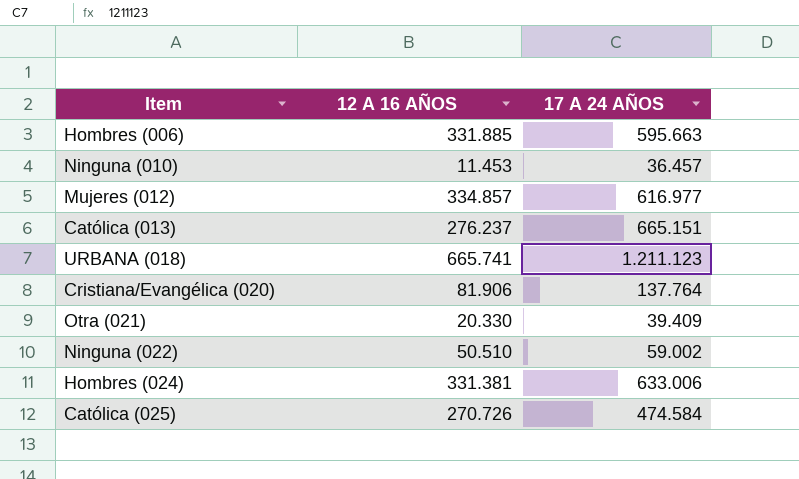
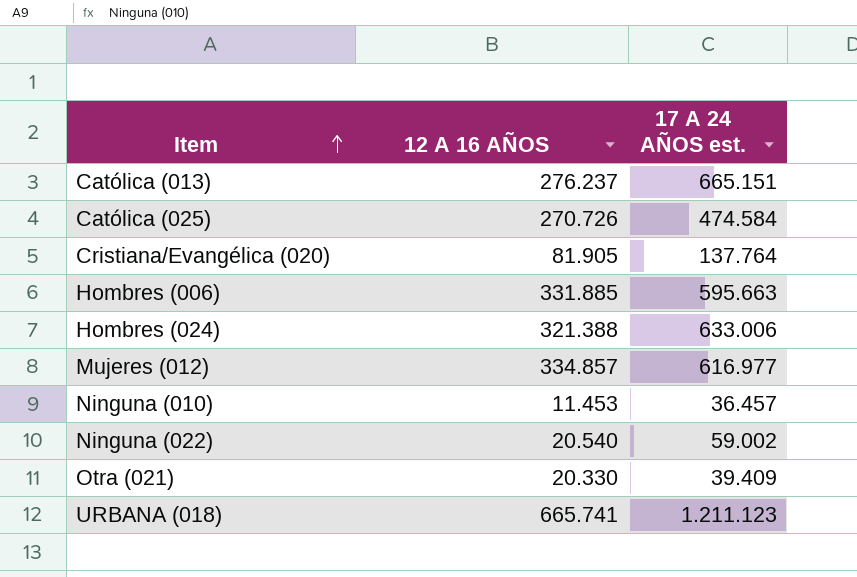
row order: none -> Item ascending
column name: 17 A 24 AÑOS -> 17 A 24 AÑOS est.
Cristiana/Evangélica (020) | 12 A 16 AÑOS: 81.906 -> 81.905
Hombres (024) | 12 A 16 AÑOS: 331.381 -> 321.388
Ninguna (022) | 12 A 16 AÑOS: 50.510 -> 20.540

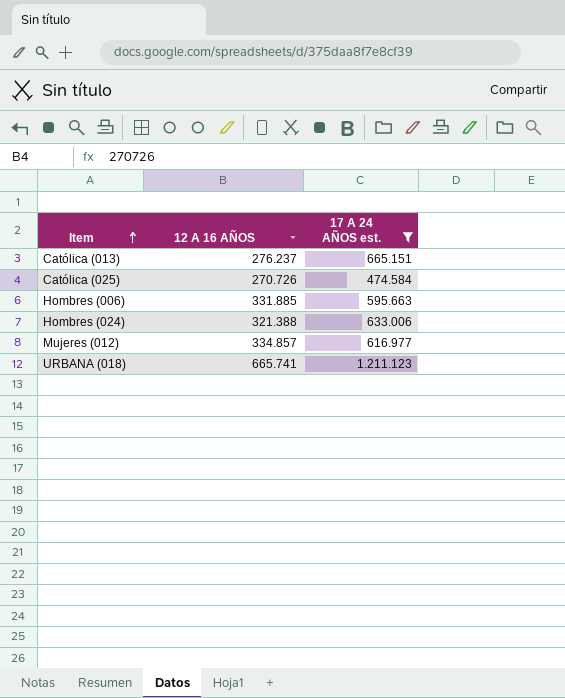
filter: none -> 17 A 24 AÑOS est. >= 474.584

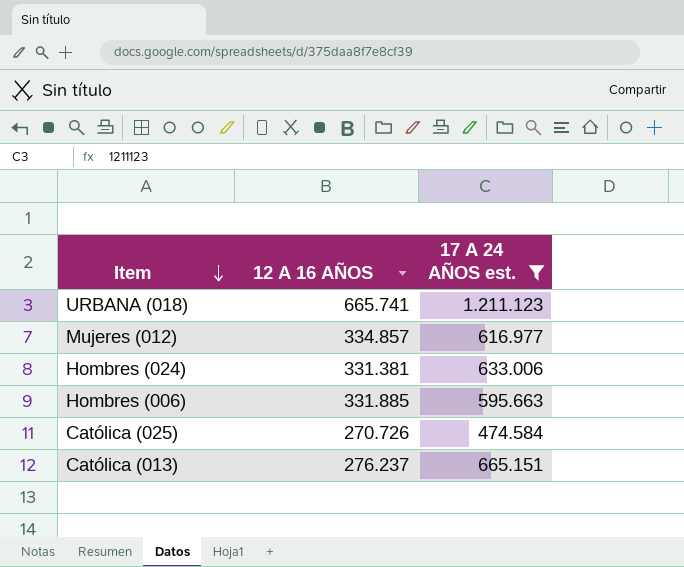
row order: Item ascending -> Item descending
Hombres (024) | 12 A 16 AÑOS: 321.388 -> 331.381

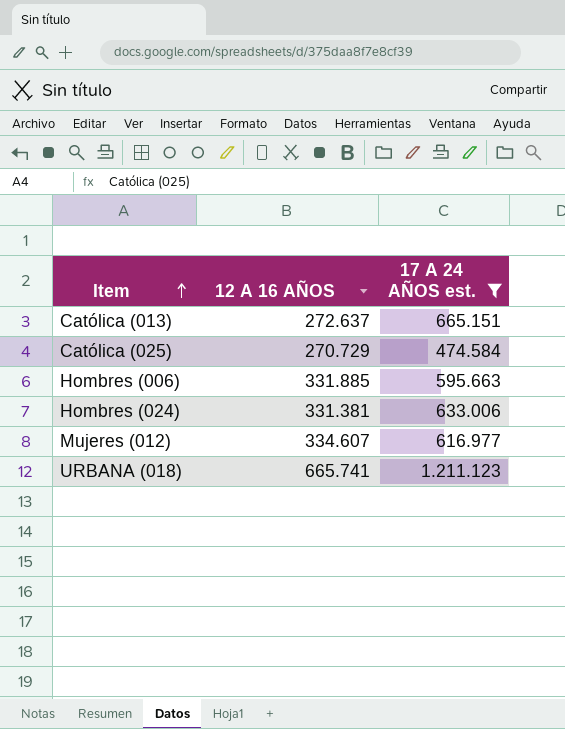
row order: Item descending -> Item ascending
Católica (013) | 12 A 16 AÑOS: 276.237 -> 272.637
Católica (025) | 12 A 16 AÑOS: 270.726 -> 270.729
Mujeres (012) | 12 A 16 AÑOS: 334.857 -> 334.607

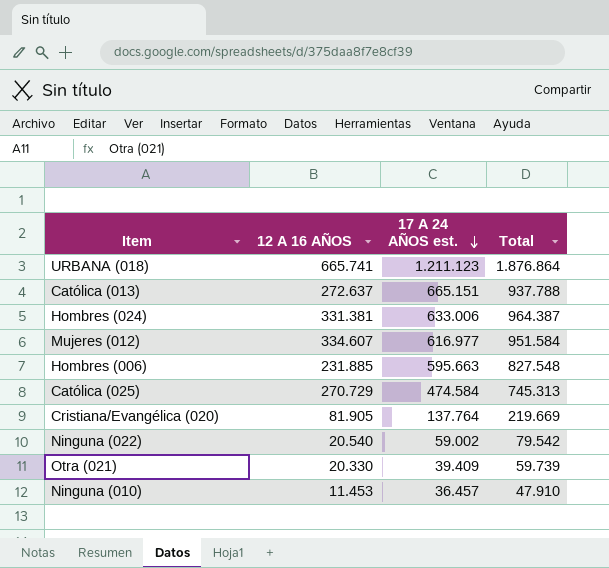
filter: 17 A 24 AÑOS est. >= 474.584 -> none
row order: Item ascending -> 17 A 24 AÑOS est. descending
column Total | formula: none -> [12 A 16 AÑOS] + [17 A 24 AÑOS est.]
Hombres (006) | 12 A 16 AÑOS: 331.885 -> 231.885

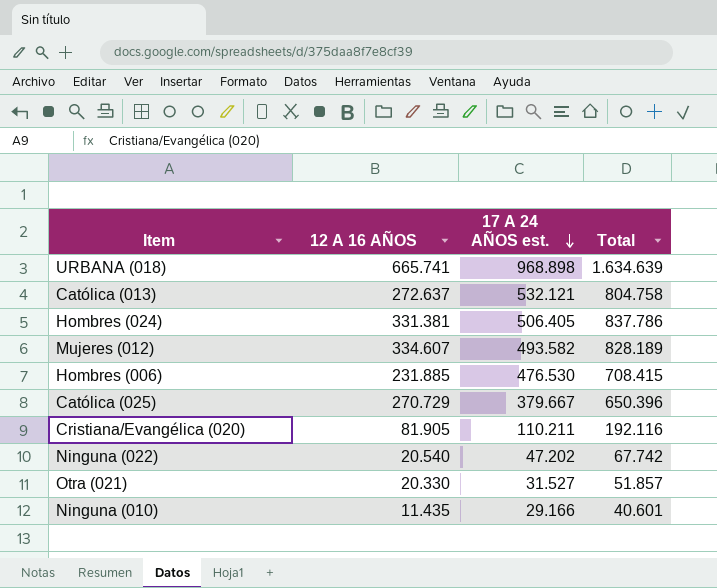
URBANA (018) | 17 A 24 AÑOS est.: 1.211.123 -> 968.898
URBANA (018) | Total: 1.876.864 -> 1.634.639
Católica (013) | 17 A 24 AÑOS est.: 665.151 -> 532.121
Católica (013) | Total: 937.788 -> 804.758
Hombres (024) | 17 A 24 AÑOS est.: 633.006 -> 506.405
Hombres (024) | Total: 964.387 -> 837.786
Mujeres (012) | 17 A 24 AÑOS est.: 616.977 -> 493.582
Mujeres (012) | Total: 951.584 -> 828.189
Hombres (006) | 17 A 24 AÑOS est.: 595.663 -> 476.530
Hombres (006) | Total: 827.548 -> 708.415
Católica (025) | 17 A 24 AÑOS est.: 474.584 -> 379.667
Católica (025) | Total: 745.313 -> 650.396
Cristiana/Evangélica (020) | 17 A 24 AÑOS est.: 137.764 -> 110.211
Cristiana/Evangélica (020) | Total: 219.669 -> 192.116
Ninguna (022) | 17 A 24 AÑOS est.: 59.002 -> 47.202
Ninguna (022) | Total: 79.542 -> 67.742
Otra (021) | 17 A 24 AÑOS est.: 39.409 -> 31.527
Otra (021) | Total: 59.739 -> 51.857
Ninguna (010) | 12 A 16 AÑOS: 11.453 -> 11.435
Ninguna (010) | 17 A 24 AÑOS est.: 36.457 -> 29.166
Ninguna (010) | Total: 47.910 -> 40.601

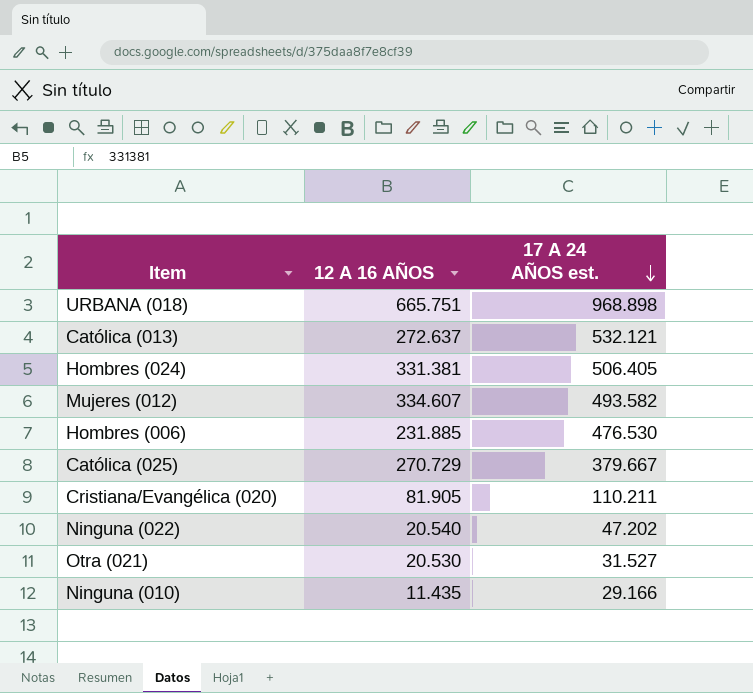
column Total | formula: [12 A 16 AÑOS] + [17 A 24 AÑOS est.] -> none
URBANA (018) | 12 A 16 AÑOS: 665.741 -> 665.751
Otra (021) | 12 A 16 AÑOS: 20.330 -> 20.530

